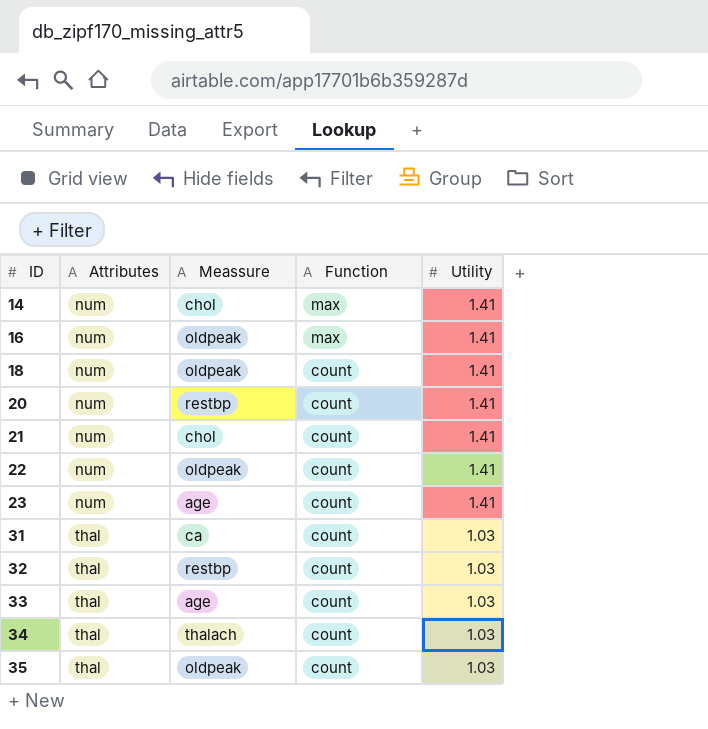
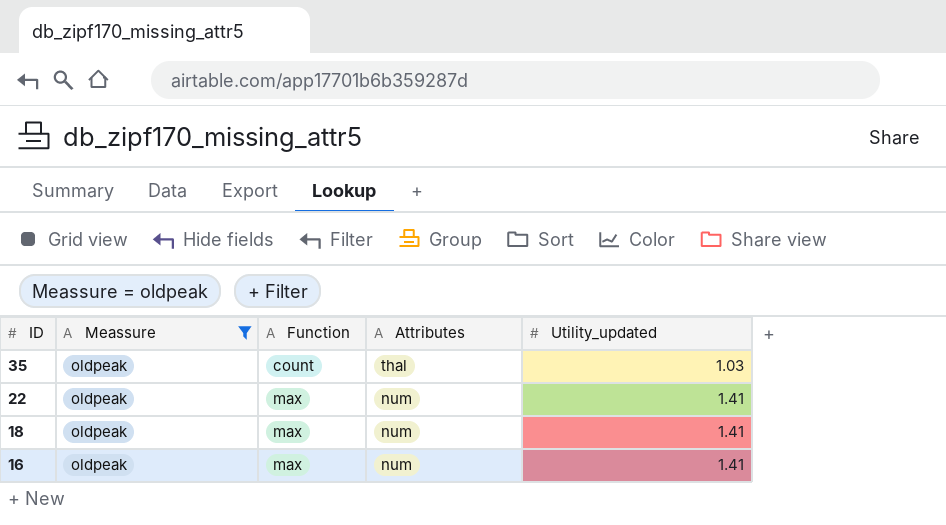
filter: none -> Meassure = oldpeak
row order: ID ascending -> ID descending
column Attributes | position: 2 -> 4
column name: Utility -> Utility_updated
22 | Function: count -> max
18 | Function: count -> max

